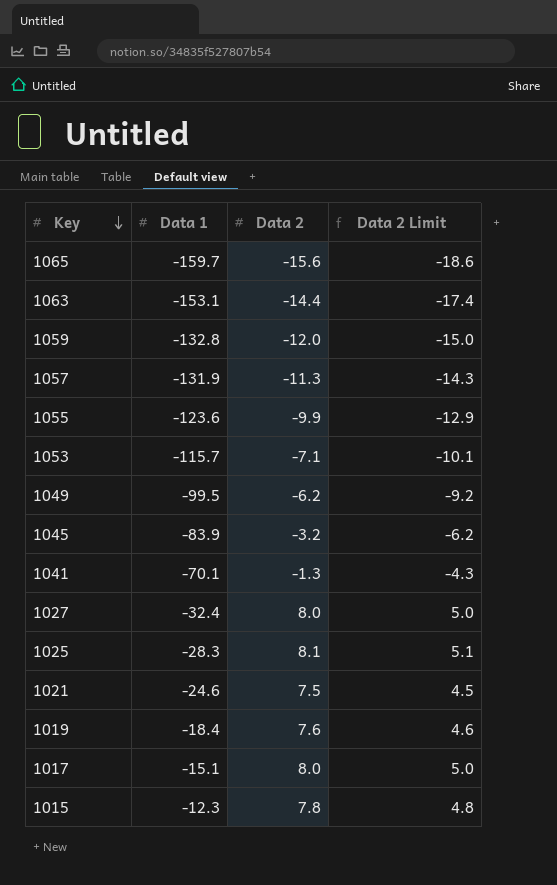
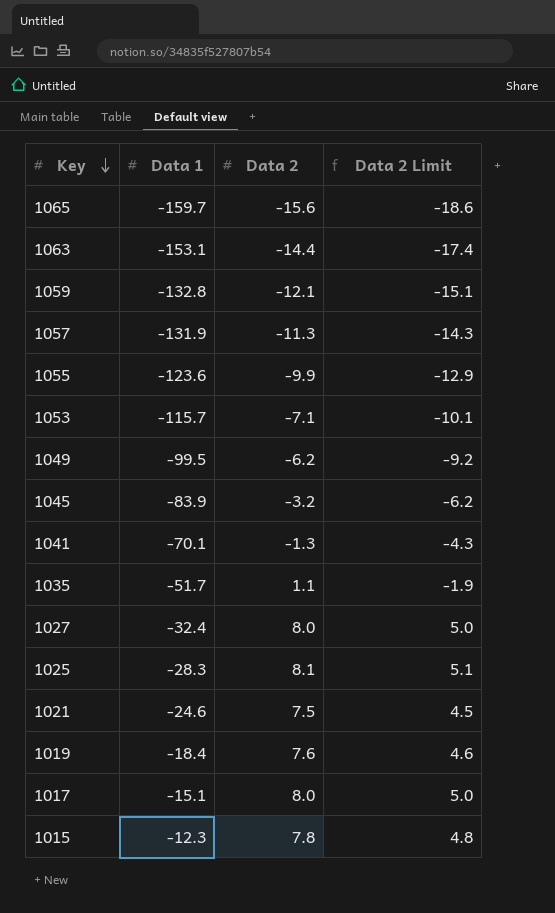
1059 | Data 2: -12.0 -> -12.1
1059 | Data 2 Limit: -15.0 -> -15.1
row 1035: none -> -51.7 | 1.1 | -1.9

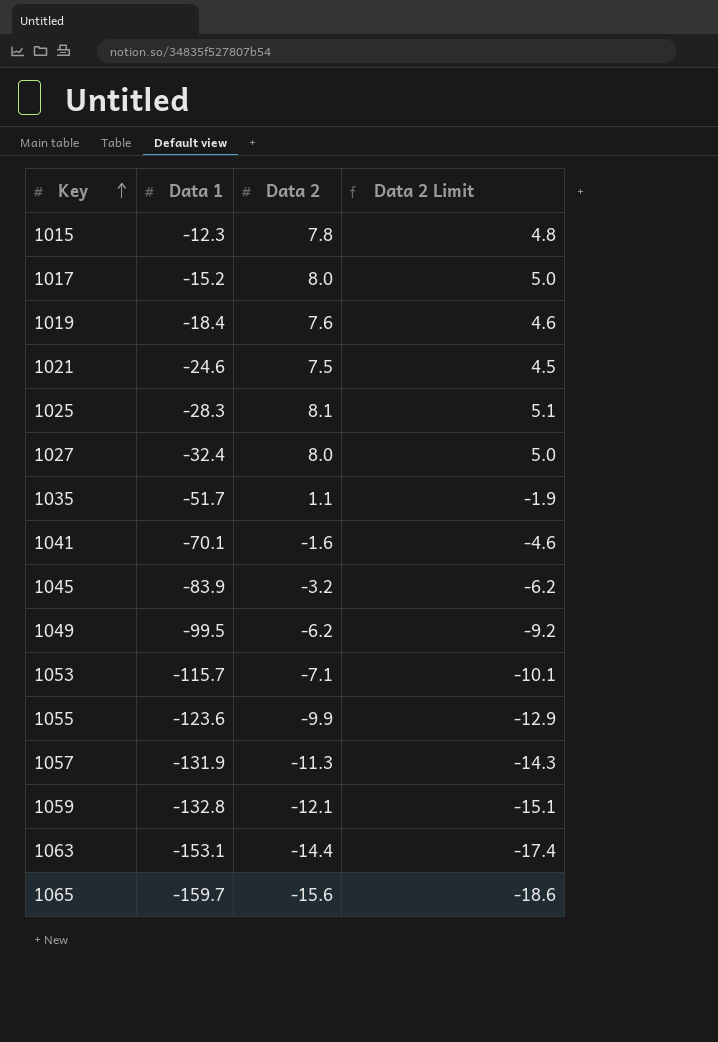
row order: Key descending -> Key ascending
1017 | Data 1: -15.1 -> -15.2
1041 | Data 2: -1.3 -> -1.6
1041 | Data 2 Limit: -4.3 -> -4.6

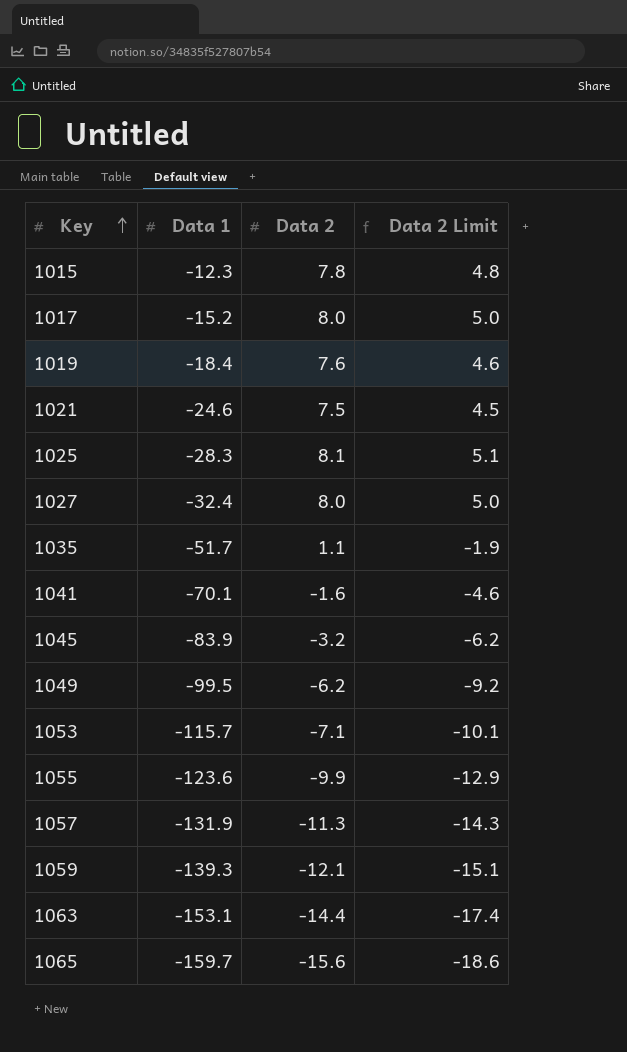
1059 | Data 1: -132.8 -> -139.3

